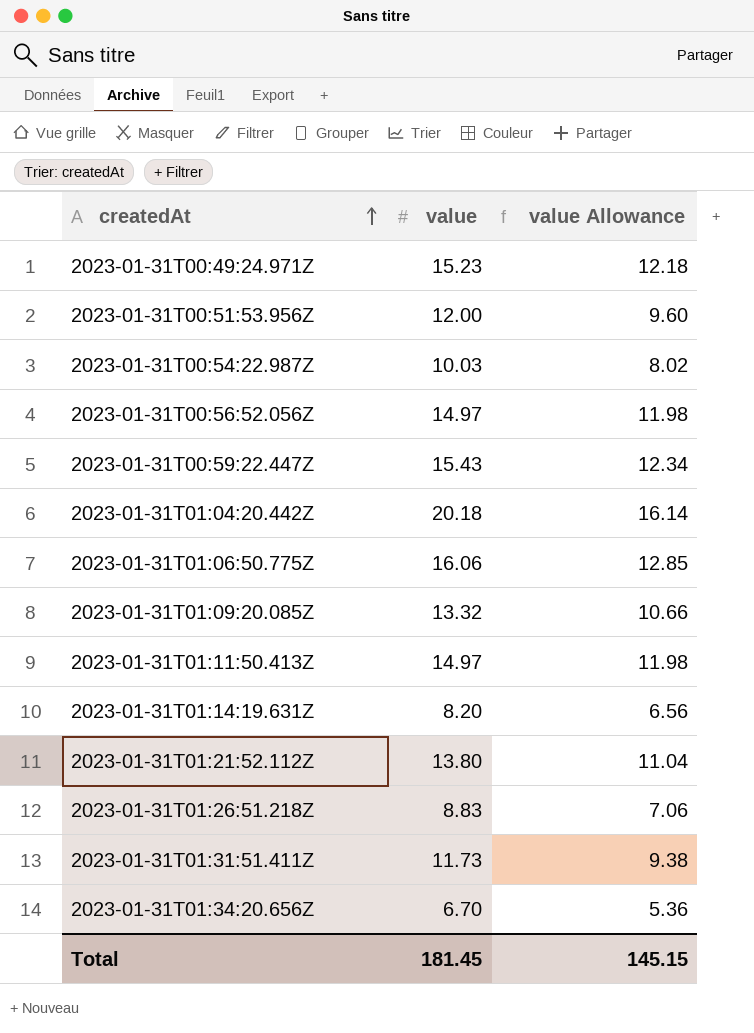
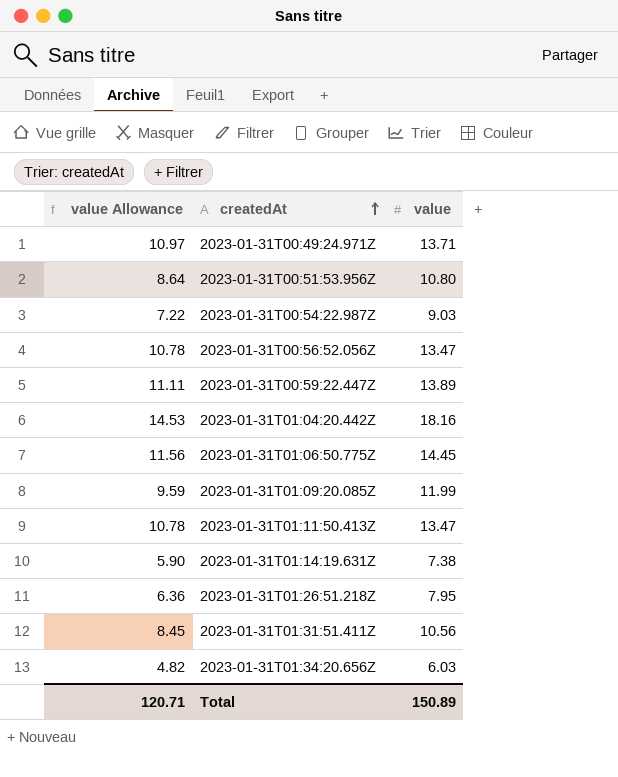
column value Allowance | position: 3 -> 1
row 2023-01-31T01:21:52.112Z: 13.80 | 11.04 -> none
2023-01-31T00:49:24.971Z | value Allowance: 12.18 -> 10.97
2023-01-31T00:49:24.971Z | value: 15.23 -> 13.71
2023-01-31T00:51:53.956Z | value Allowance: 9.60 -> 8.64
2023-01-31T00:51:53.956Z | value: 12.00 -> 10.80
2023-01-31T00:54:22.987Z | value Allowance: 8.02 -> 7.22
2023-01-31T00:54:22.987Z | value: 10.03 -> 9.03
2023-01-31T00:56:52.056Z | value Allowance: 11.98 -> 10.78
2023-01-31T00:56:52.056Z | value: 14.97 -> 13.47
2023-01-31T00:59:22.447Z | value Allowance: 12.34 -> 11.11
2023-01-31T00:59:22.447Z | value: 15.43 -> 13.89
2023-01-31T01:04:20.442Z | value Allowance: 16.14 -> 14.53
2023-01-31T01:04:20.442Z | value: 20.18 -> 18.16
2023-01-31T01:06:50.775Z | value Allowance: 12.85 -> 11.56
2023-01-31T01:06:50.775Z | value: 16.06 -> 14.45
2023-01-31T01:09:20.085Z | value Allowance: 10.66 -> 9.59
2023-01-31T01:09:20.085Z | value: 13.32 -> 11.99
2023-01-31T01:11:50.413Z | value Allowance: 11.98 -> 10.78
2023-01-31T01:11:50.413Z | value: 14.97 -> 13.47
2023-01-31T01:14:19.631Z | value Allowance: 6.56 -> 5.90
2023-01-31T01:14:19.631Z | value: 8.20 -> 7.38
2023-01-31T01:26:51.218Z | value Allowance: 7.06 -> 6.36
2023-01-31T01:26:51.218Z | value: 8.83 -> 7.95
2023-01-31T01:31:51.411Z | value Allowance: 9.38 -> 8.45
2023-01-31T01:31:51.411Z | value: 11.73 -> 10.56
2023-01-31T01:34:20.656Z | value Allowance: 5.36 -> 4.82
2023-01-31T01:34:20.656Z | value: 6.70 -> 6.03
Total | value Allowance: 145.15 -> 120.71
Total | value: 181.45 -> 150.89

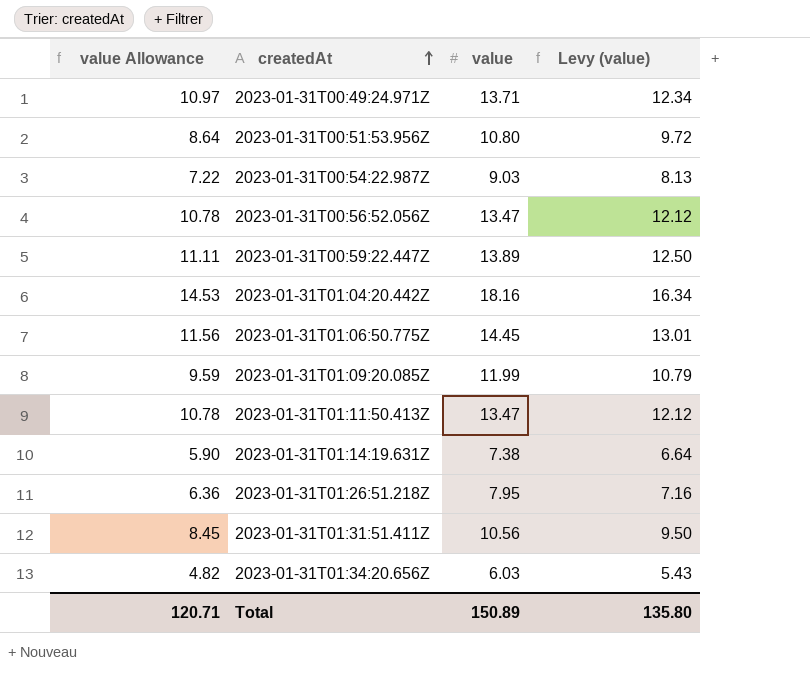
column Levy (value) | formula: none -> [value] * 0.9

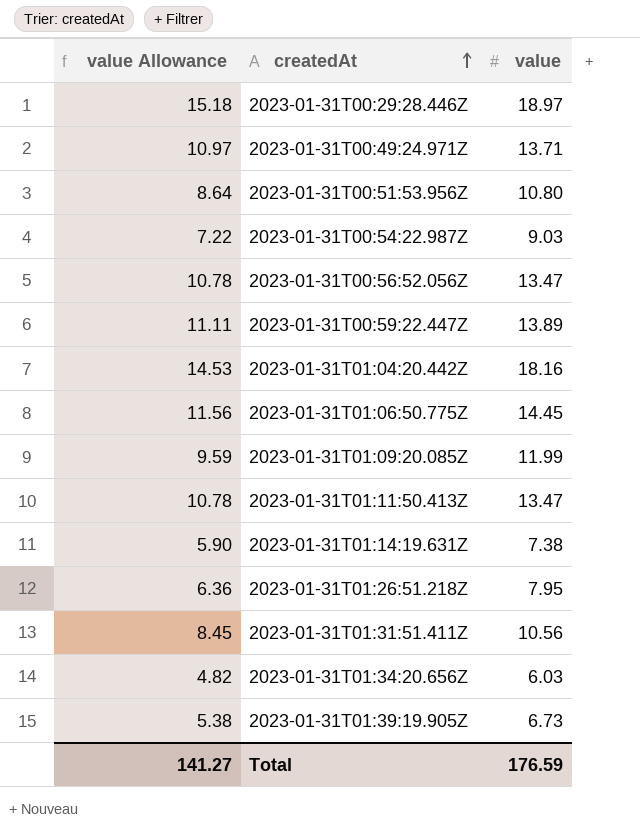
column Levy (value) | formula: [value] * 0.9 -> none
row 2023-01-31T00:29:28.446Z: none -> 15.18 | 18.97
row 2023-01-31T01:39:19.905Z: none -> 5.38 | 6.73
Total | value Allowance: 120.71 -> 141.27
Total | value: 150.89 -> 176.59

